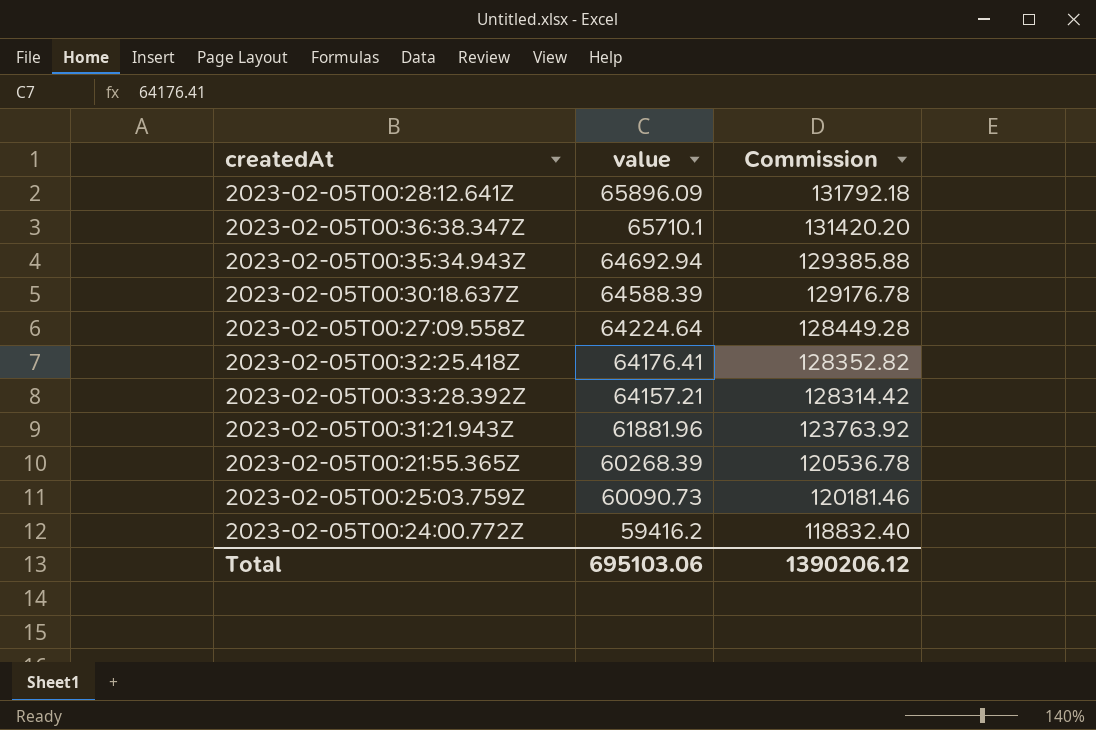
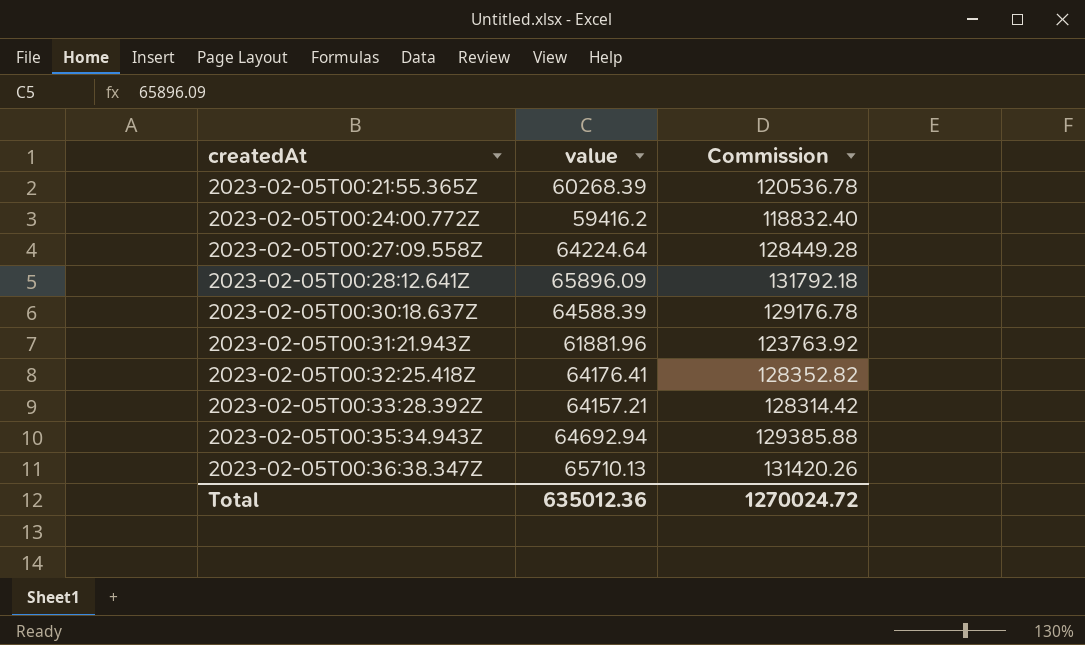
row order: value descending -> createdAt ascending
row 2023-02-05T00:25:03.759Z: 60090.73 | 120181.46 -> none
2023-02-05T00:36:38.347Z | value: 65710.1 -> 65710.13
2023-02-05T00:36:38.347Z | Commission: 131420.20 -> 131420.26
Total | value: 695103.06 -> 635012.36
Total | Commission: 1390206.12 -> 1270024.72

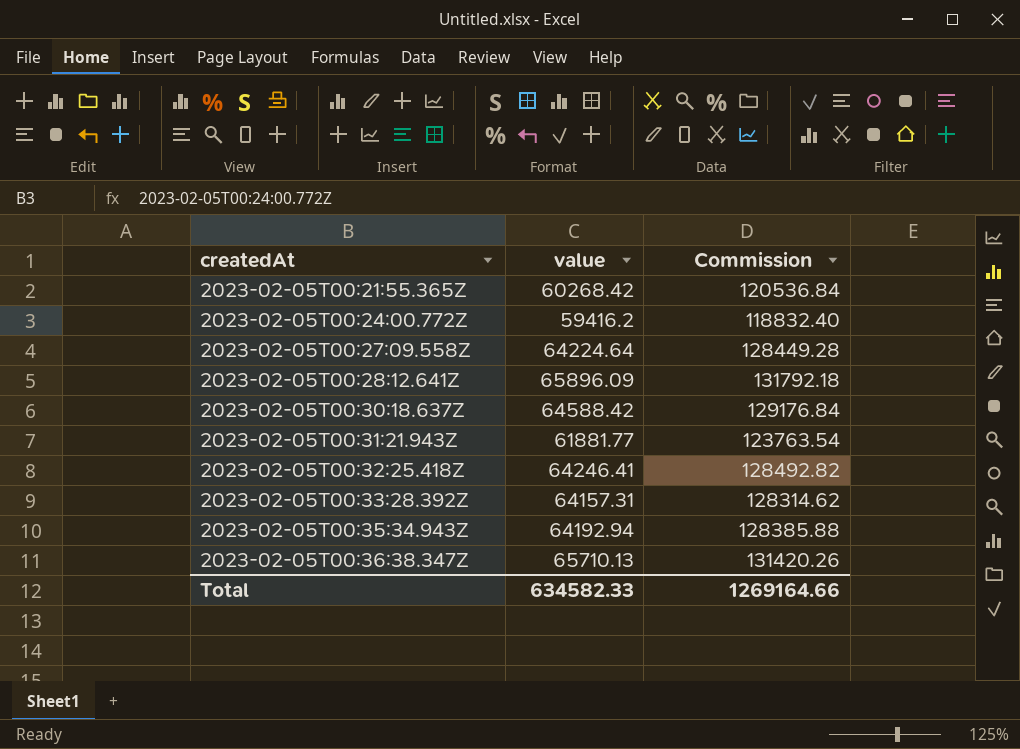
2023-02-05T00:21:55.365Z | value: 60268.39 -> 60268.42
2023-02-05T00:21:55.365Z | Commission: 120536.78 -> 120536.84
2023-02-05T00:30:18.637Z | value: 64588.39 -> 64588.42
2023-02-05T00:30:18.637Z | Commission: 129176.78 -> 129176.84
2023-02-05T00:31:21.943Z | value: 61881.96 -> 61881.77
2023-02-05T00:31:21.943Z | Commission: 123763.92 -> 123763.54
2023-02-05T00:32:25.418Z | value: 64176.41 -> 64246.41
2023-02-05T00:32:25.418Z | Commission: 128352.82 -> 128492.82
2023-02-05T00:33:28.392Z | value: 64157.21 -> 64157.31
2023-02-05T00:33:28.392Z | Commission: 128314.42 -> 128314.62
2023-02-05T00:35:34.943Z | value: 64692.94 -> 64192.94
2023-02-05T00:35:34.943Z | Commission: 129385.88 -> 128385.88
Total | value: 635012.36 -> 634582.33
Total | Commission: 1270024.72 -> 1269164.66

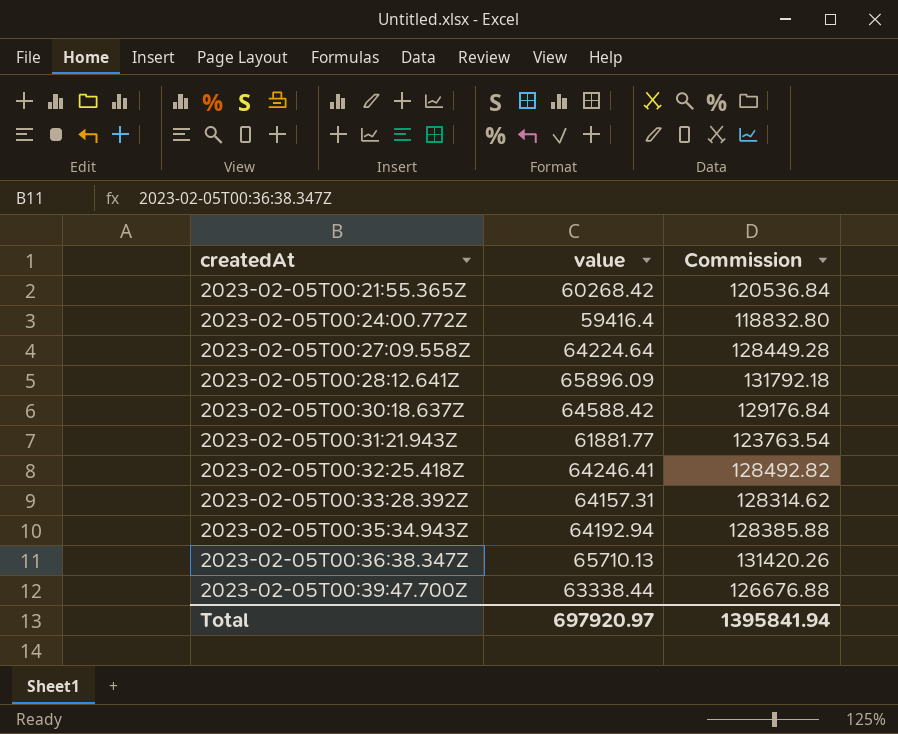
2023-02-05T00:24:00.772Z | value: 59416.2 -> 59416.4
2023-02-05T00:24:00.772Z | Commission: 118832.40 -> 118832.80
row 2023-02-05T00:39:47.700Z: none -> 63338.44 | 126676.88
Total | value: 634582.33 -> 697920.97
Total | Commission: 1269164.66 -> 1395841.94

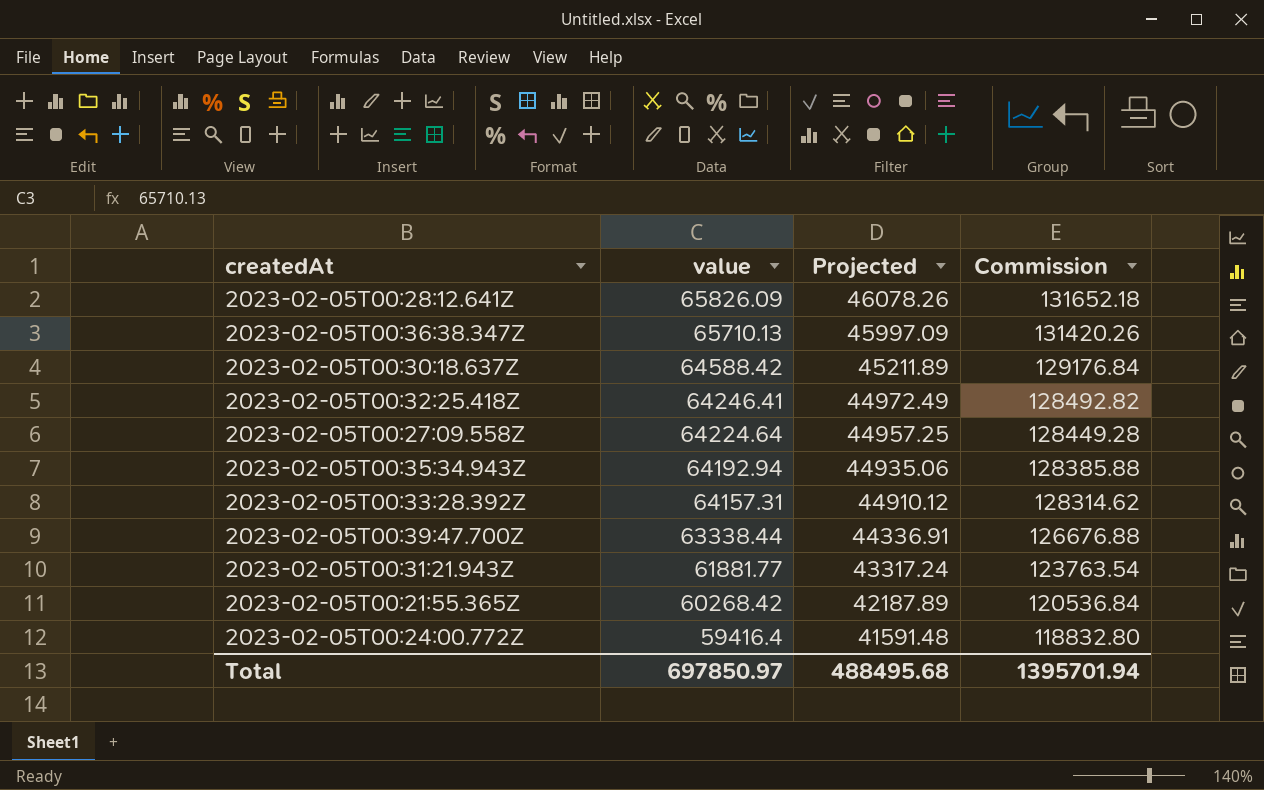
row order: createdAt ascending -> value descending
column Projected | formula: none -> [value] * 0.7
2023-02-05T00:28:12.641Z | value: 65896.09 -> 65826.09
2023-02-05T00:28:12.641Z | Commission: 131792.18 -> 131652.18
Total | value: 697920.97 -> 697850.97
Total | Commission: 1395841.94 -> 1395701.94

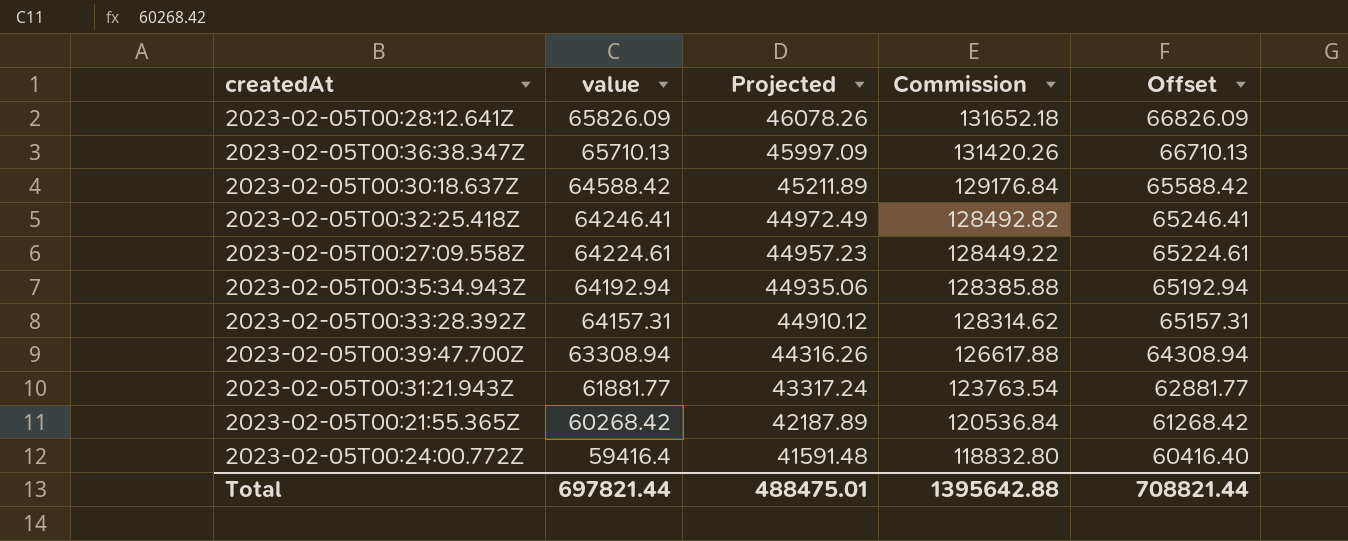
column Offset | formula: none -> [value] + 1000
2023-02-05T00:27:09.558Z | value: 64224.64 -> 64224.61
2023-02-05T00:27:09.558Z | Projected: 44957.25 -> 44957.23
2023-02-05T00:27:09.558Z | Commission: 128449.28 -> 128449.22
2023-02-05T00:39:47.700Z | value: 63338.44 -> 63308.94
2023-02-05T00:39:47.700Z | Projected: 44336.91 -> 44316.26
2023-02-05T00:39:47.700Z | Commission: 126676.88 -> 126617.88
Total | value: 697850.97 -> 697821.44
Total | Projected: 488495.68 -> 488475.01
Total | Commission: 1395701.94 -> 1395642.88

